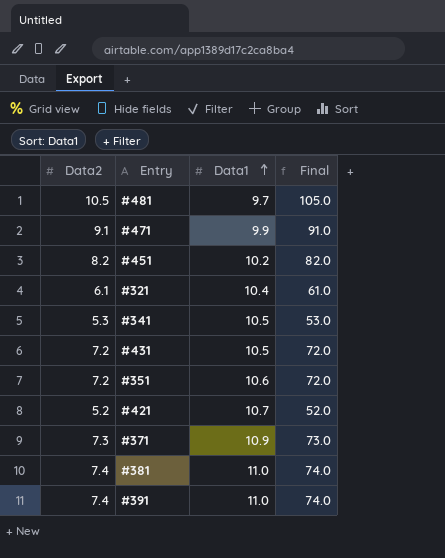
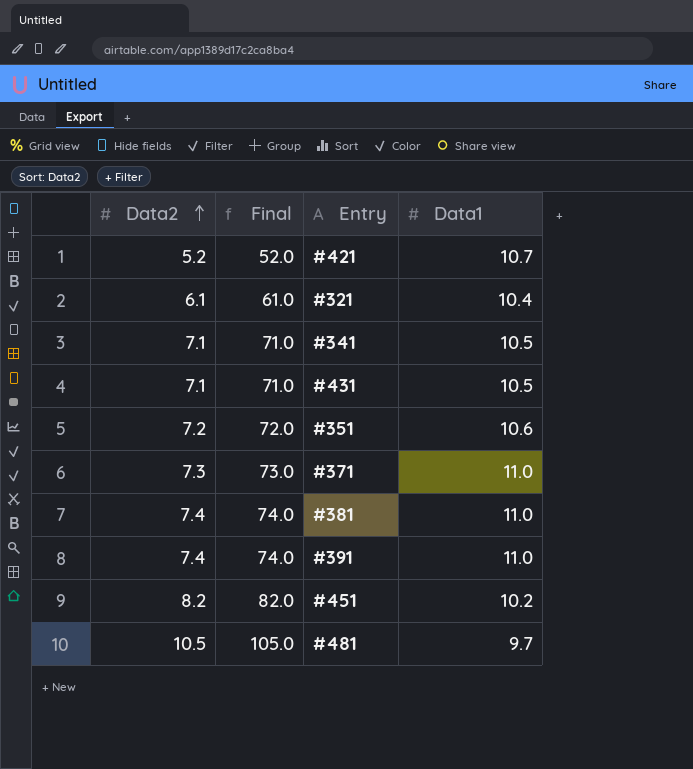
row order: Data1 ascending -> Data2 ascending
column Final | position: 4 -> 2
row #471: 9.1 | 9.9 | 91.0 -> none
#341 | Data2: 5.3 -> 7.1
#341 | Final: 53.0 -> 71.0
#431 | Data2: 7.2 -> 7.1
#431 | Final: 72.0 -> 71.0
#371 | Data1: 10.9 -> 11.0

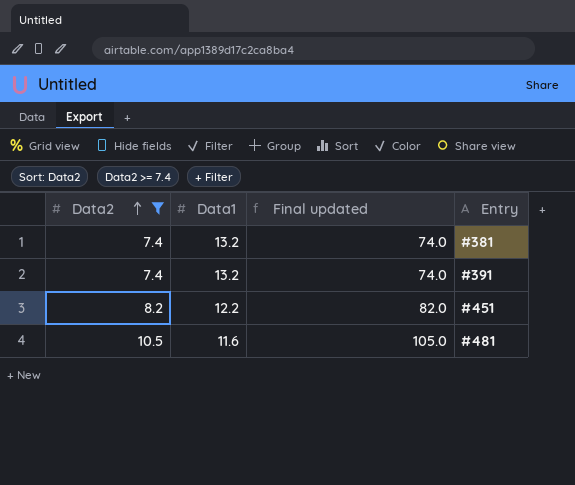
filter: none -> Data2 >= 7.4
column Data1 | position: 4 -> 2
column name: Final -> Final updated
#381 | Data1: 11.0 -> 13.2
#391 | Data1: 11.0 -> 13.2
#451 | Data1: 10.2 -> 12.2
#481 | Data1: 9.7 -> 11.6

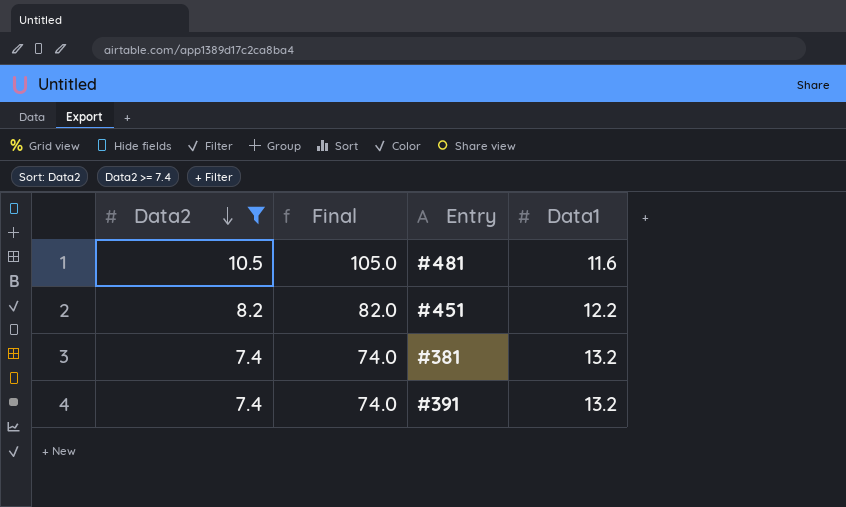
row order: Data2 ascending -> Data2 descending
column name: Final updated -> Final
column Data1 | position: 2 -> 4

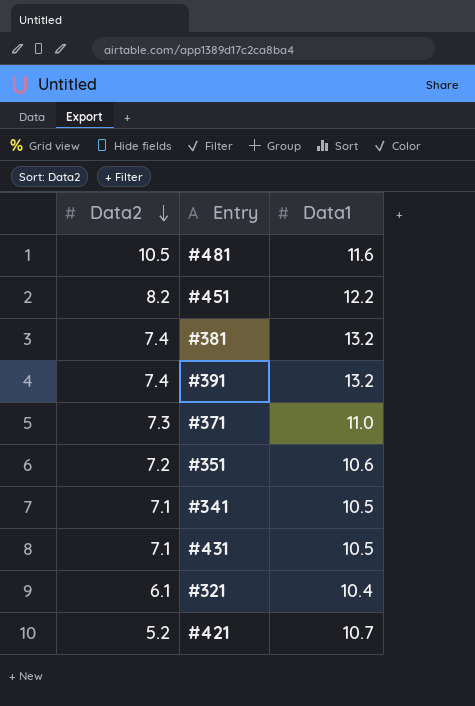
filter: Data2 >= 7.4 -> none
column Final | formula: [Data2] * 10 -> none

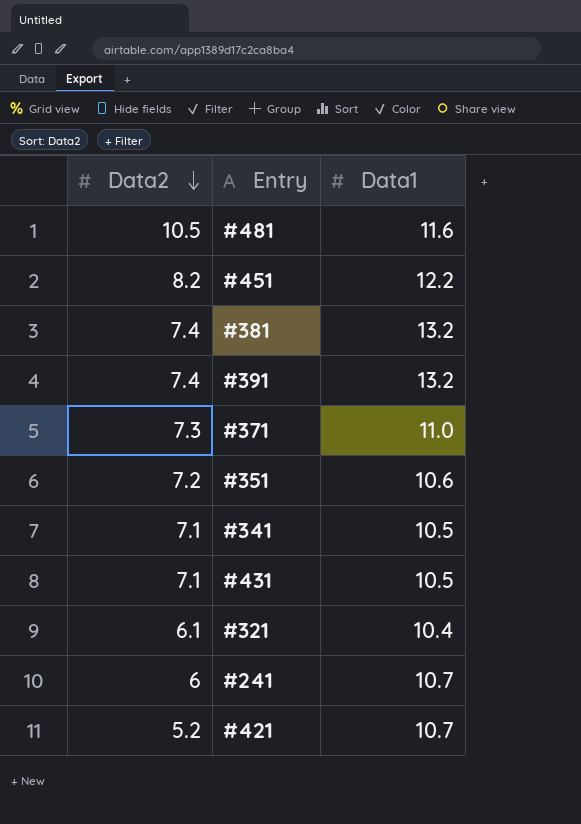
row #241: none -> 6 | 10.7

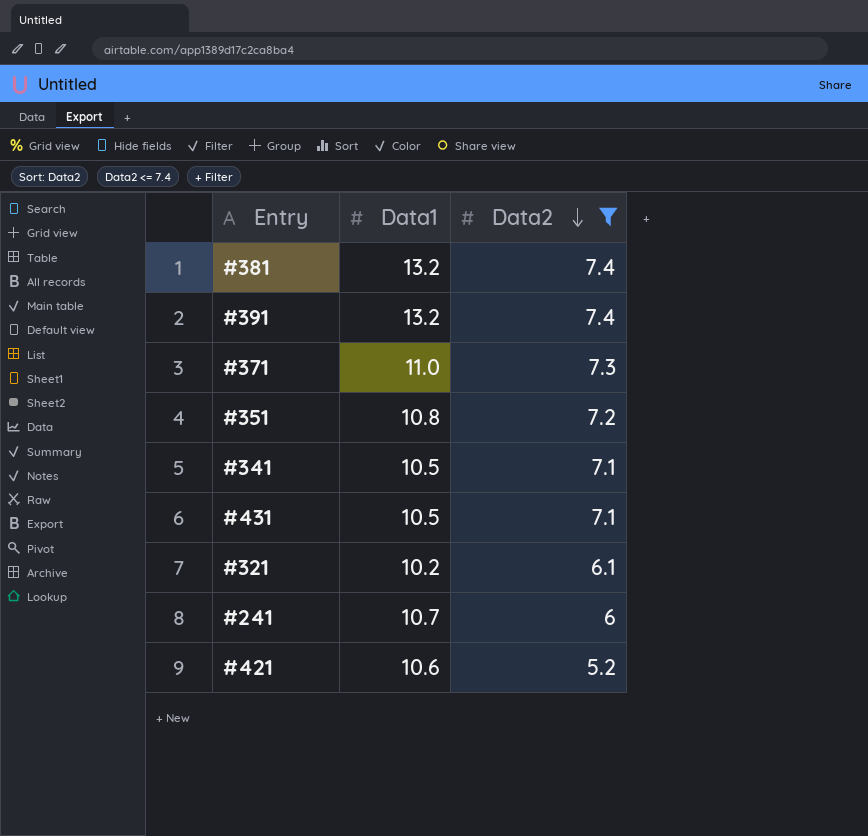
filter: none -> Data2 <= 7.4
column Data2 | position: 1 -> 3
#351 | Data1: 10.6 -> 10.8
#321 | Data1: 10.4 -> 10.2
#421 | Data1: 10.7 -> 10.6

